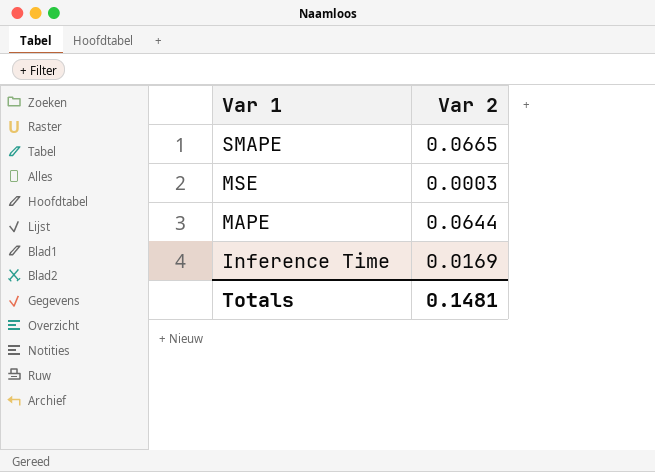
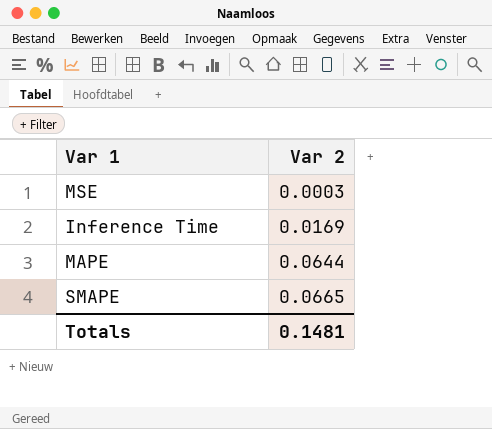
row order: Var 1 descending -> Var 2 ascending

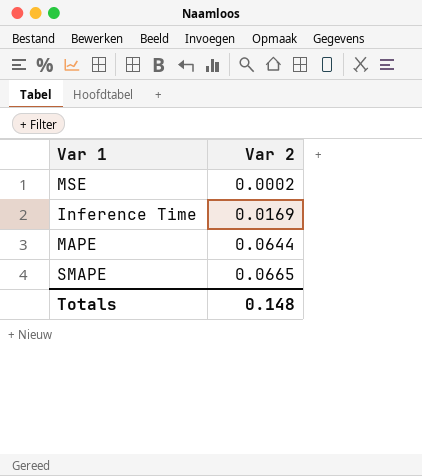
MSE | Var 2: 0.0003 -> 0.0002
Totals | Var 2: 0.1481 -> 0.148

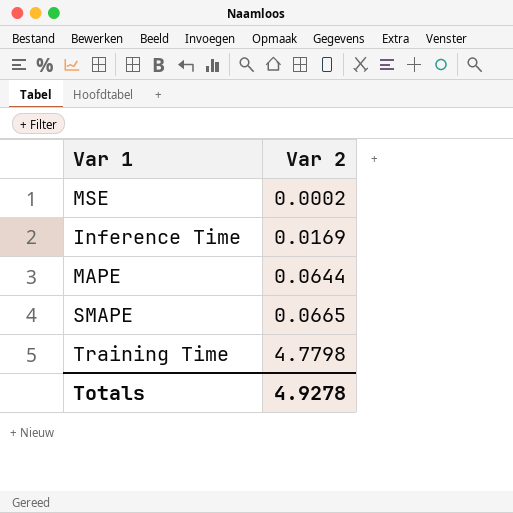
row Training Time: none -> 4.7798
Totals | Var 2: 0.148 -> 4.9278

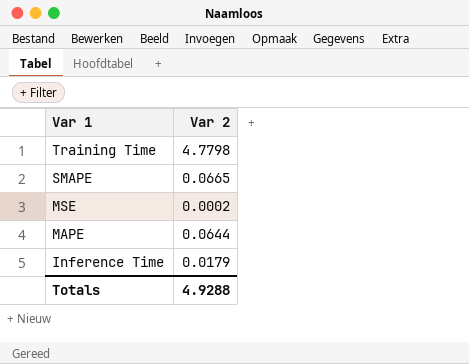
row order: Var 2 ascending -> Var 1 descending
Inference Time | Var 2: 0.0169 -> 0.0179
Totals | Var 2: 4.9278 -> 4.9288

